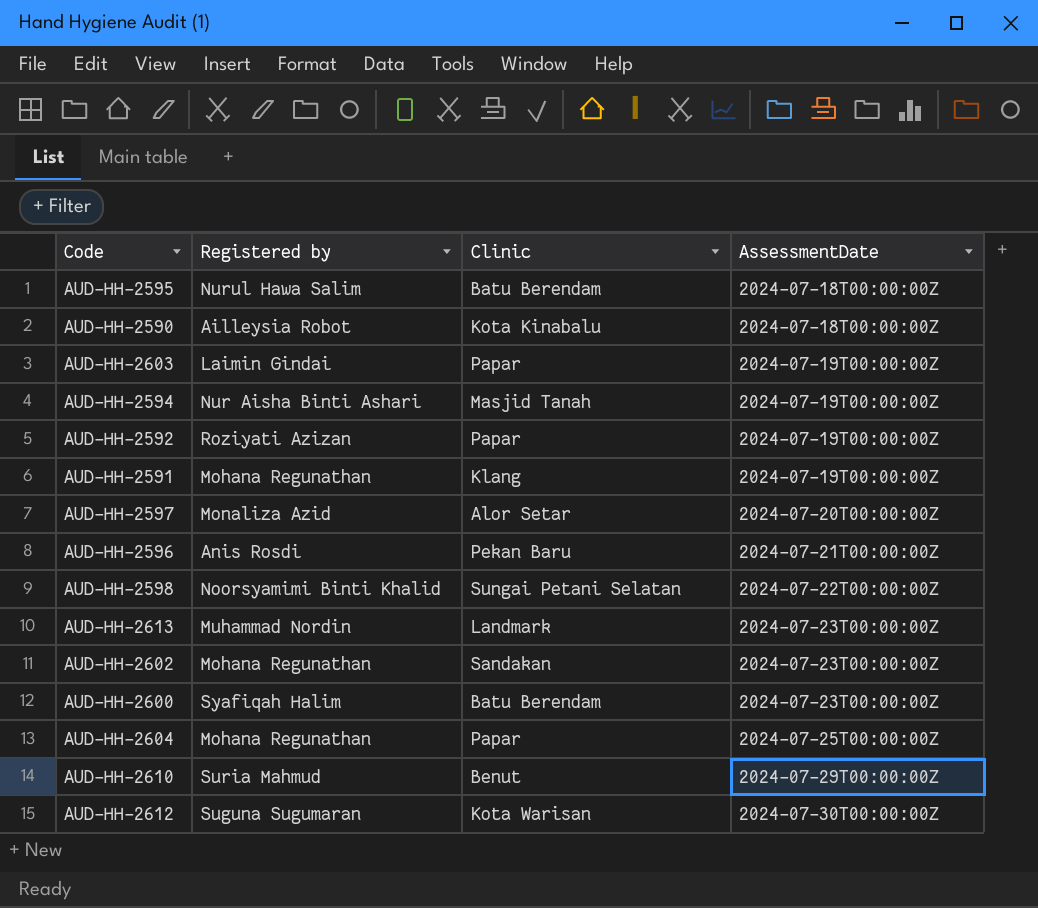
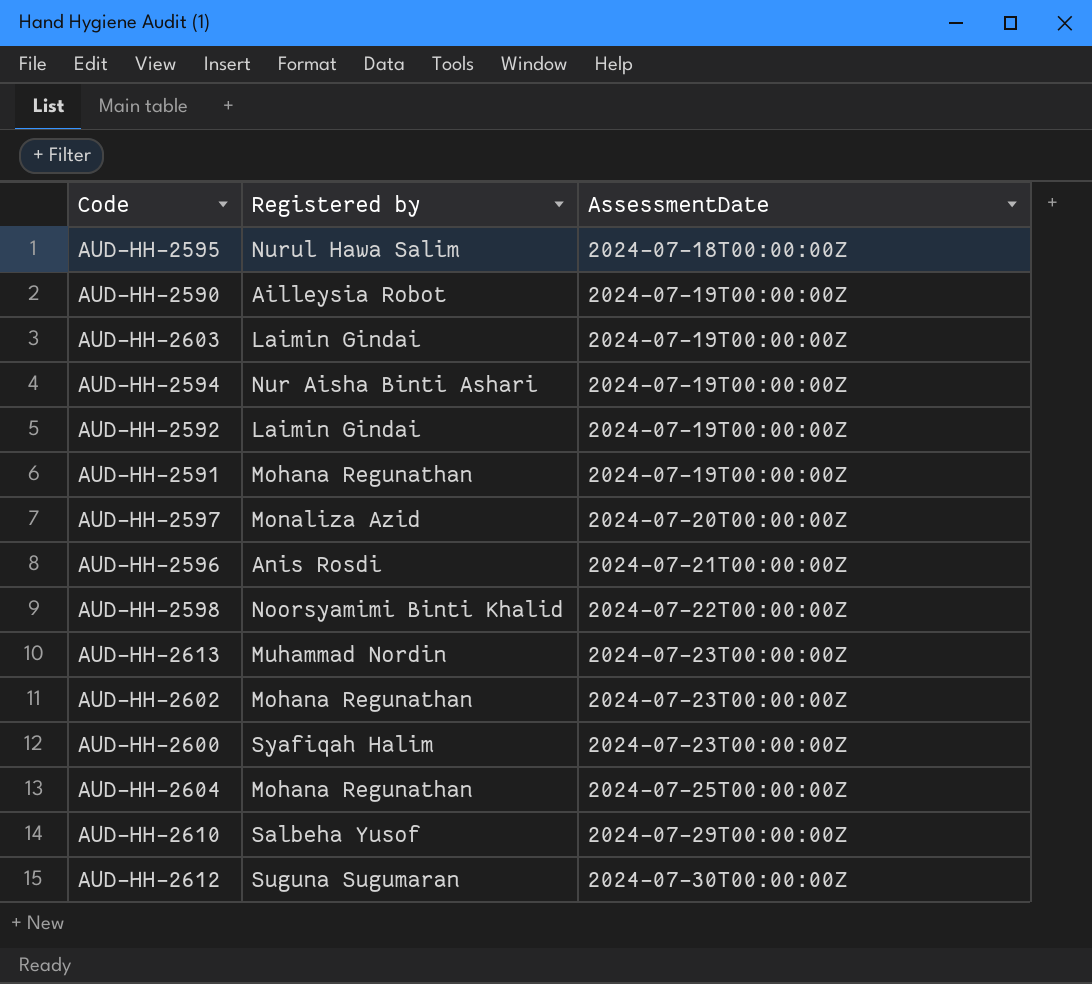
column Clinic | position: 3 -> none
AUD-HH-2590 | AssessmentDate: 2024-07-18T00:00:00Z -> 2024-07-19T00:00:00Z
AUD-HH-2592 | Registered by: Roziyati Azizan -> Laimin Gindai
AUD-HH-2610 | Registered by: Suria Mahmud -> Salbeha Yusof

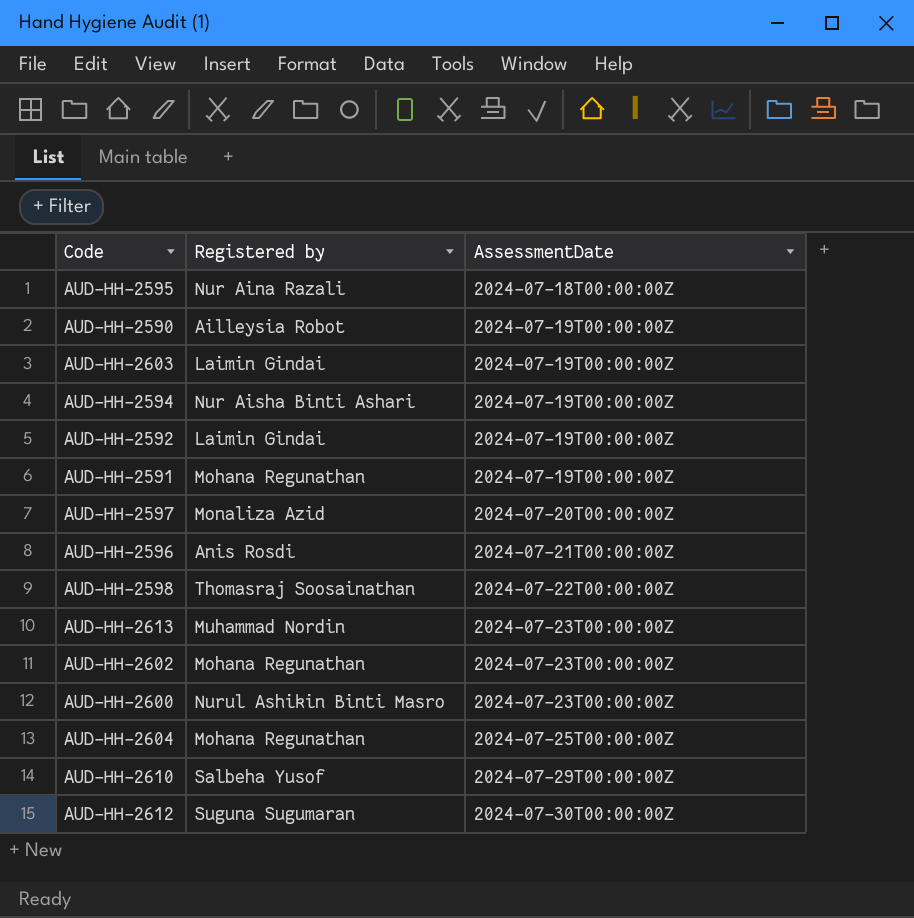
AUD-HH-2595 | Registered by: Nurul Hawa Salim -> Nur Aina Razali
AUD-HH-2598 | Registered by: Noorsyamimi Binti Khalid -> Thomasraj Soosainathan
AUD-HH-2600 | Registered by: Syafiqah Halim -> Nurul Ashikin Binti Masro

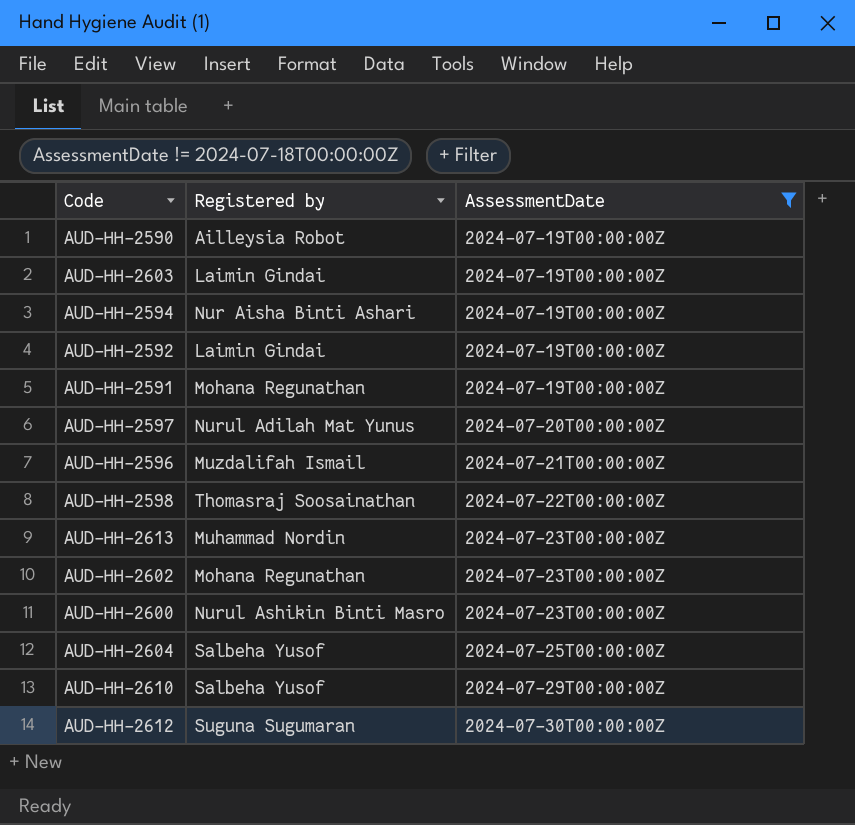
filter: none -> AssessmentDate != 2024-07-18T00:00:00Z
AUD-HH-2597 | Registered by: Monaliza Azid -> Nurul Adilah Mat Yunus
AUD-HH-2596 | Registered by: Anis Rosdi -> Muzdalifah Ismail
AUD-HH-2604 | Registered by: Mohana Regunathan -> Salbeha Yusof

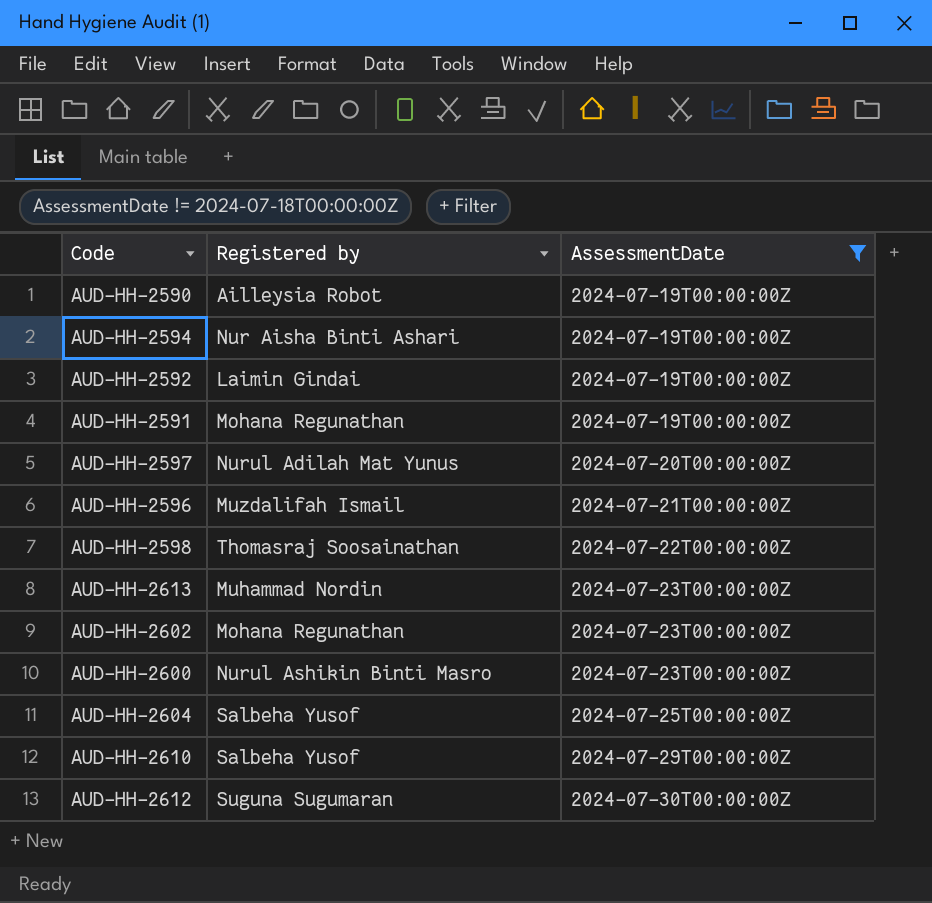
row AUD-HH-2603: Laimin Gindai | 2024-07-19T00:00:00Z -> none

